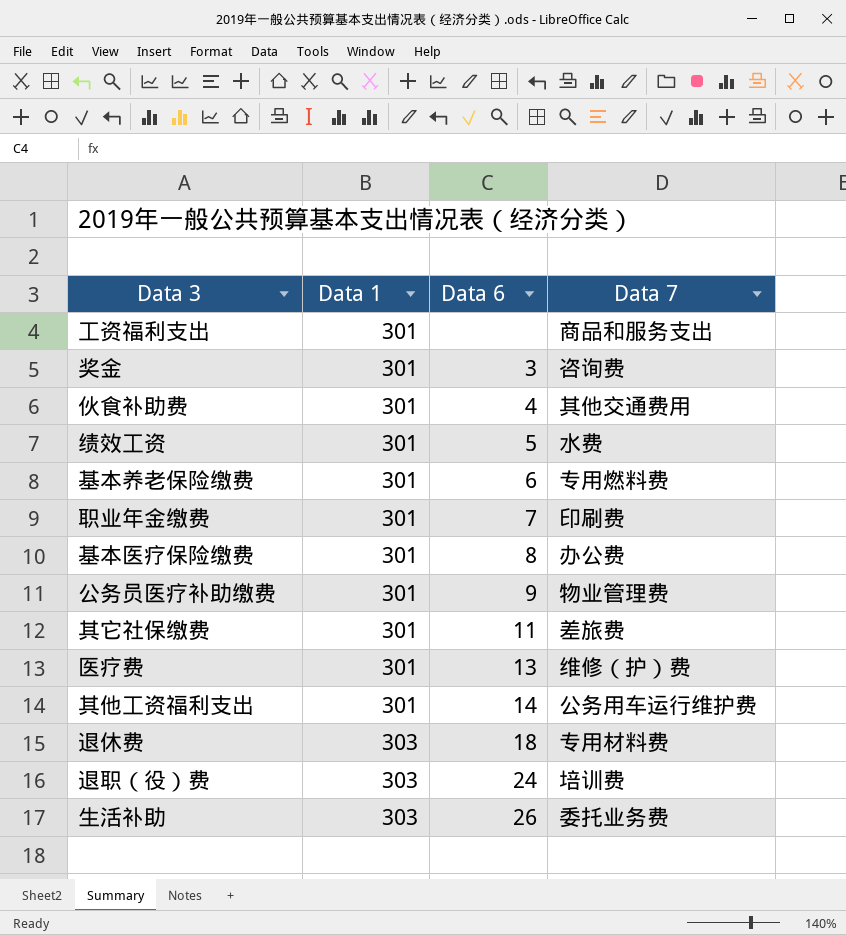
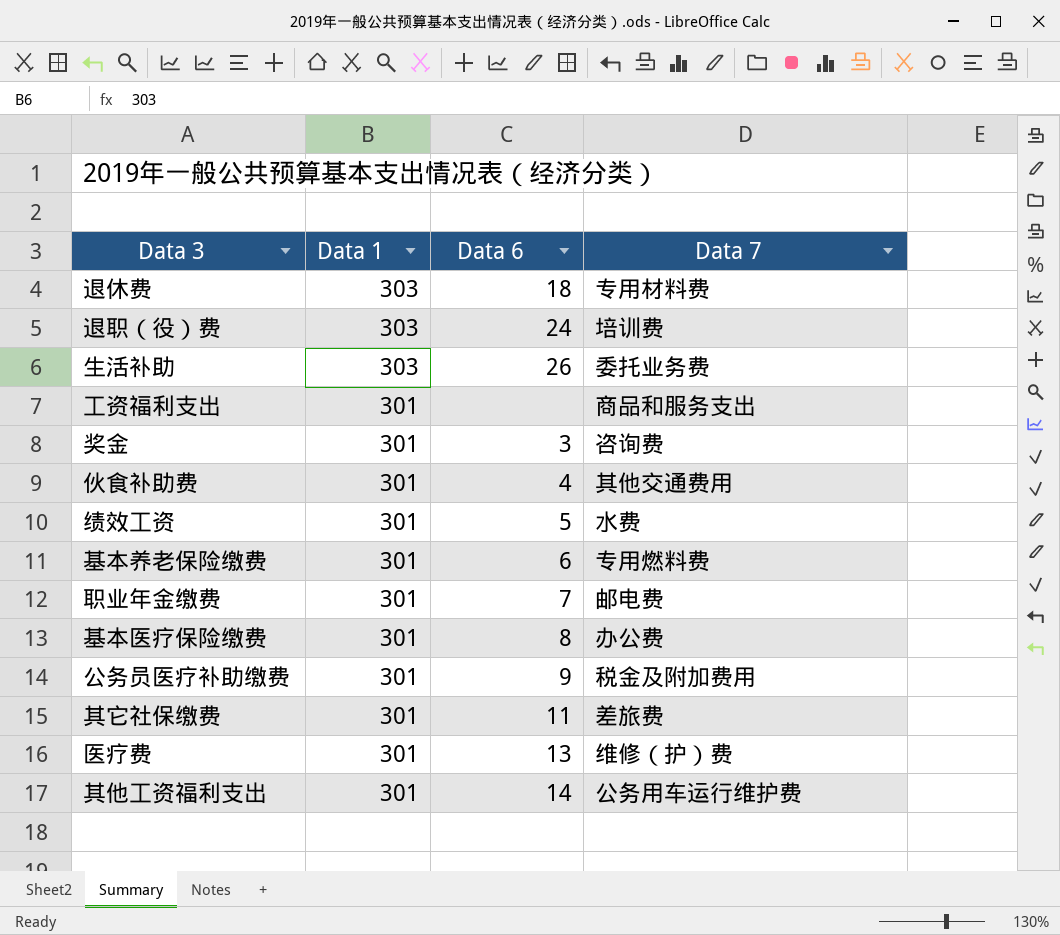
row order: Data 1 ascending -> Data 1 descending
职业年金缴费 | Data 7: 印刷费 -> 邮电费
公务员医疗补助缴费 | Data 7: 物业管理费 -> 税金及附加费用

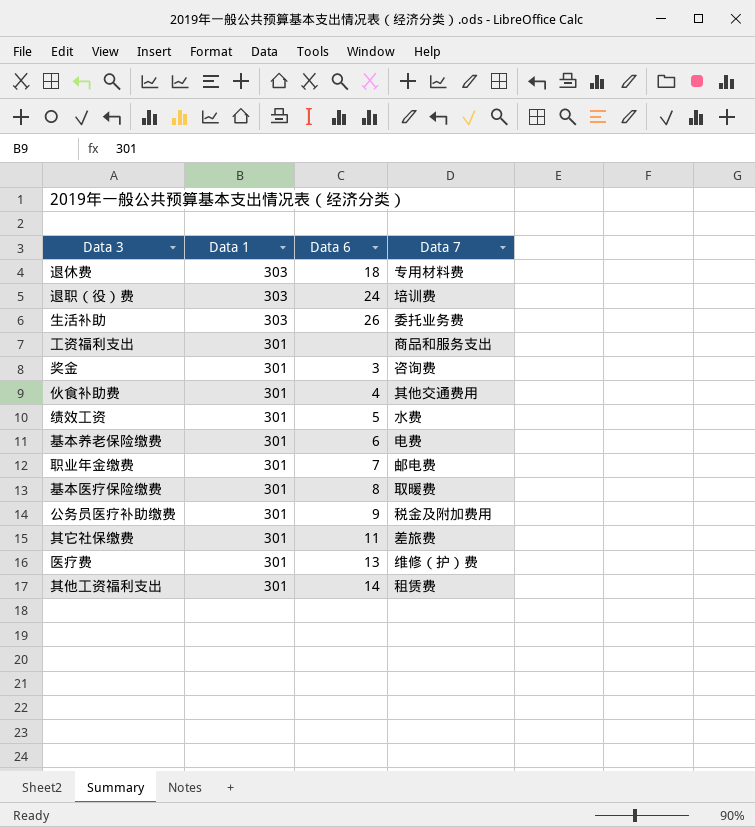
基本养老保险缴费 | Data 7: 专用燃料费 -> 电费
基本医疗保险缴费 | Data 7: 办公费 -> 取暖费
其他工资福利支出 | Data 7: 公务用车运行维护费 -> 租赁费

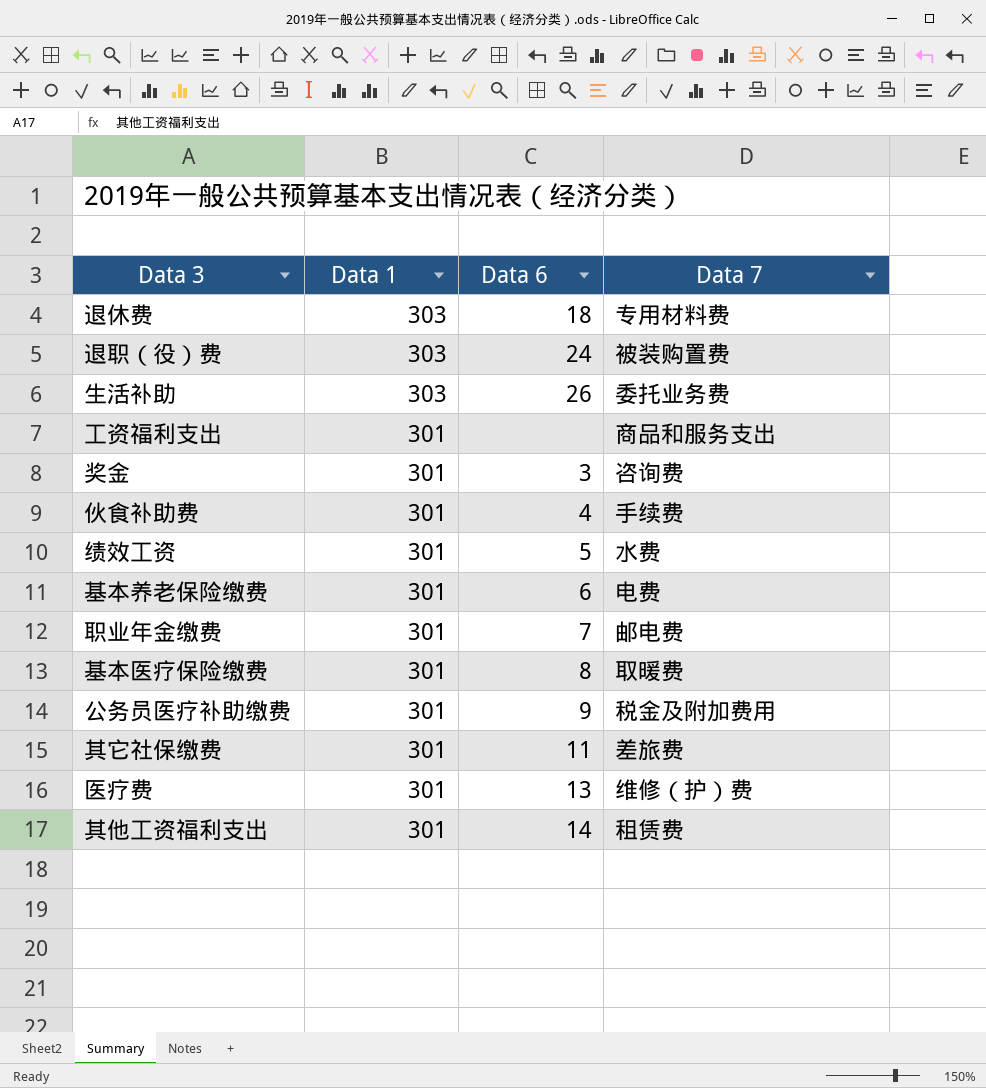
退职（役）费 | Data 7: 培训费 -> 被装购置费
伙食补助费 | Data 7: 其他交通费用 -> 手续费

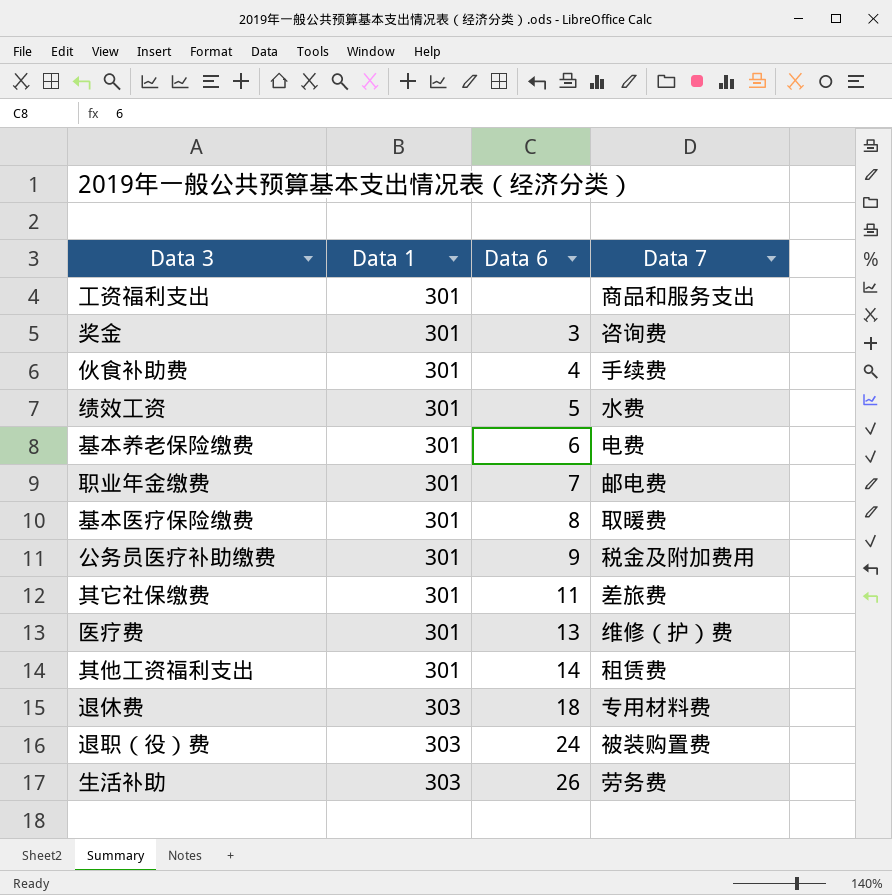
row order: Data 1 descending -> Data 1 ascending
生活补助 | Data 7: 委托业务费 -> 劳务费

